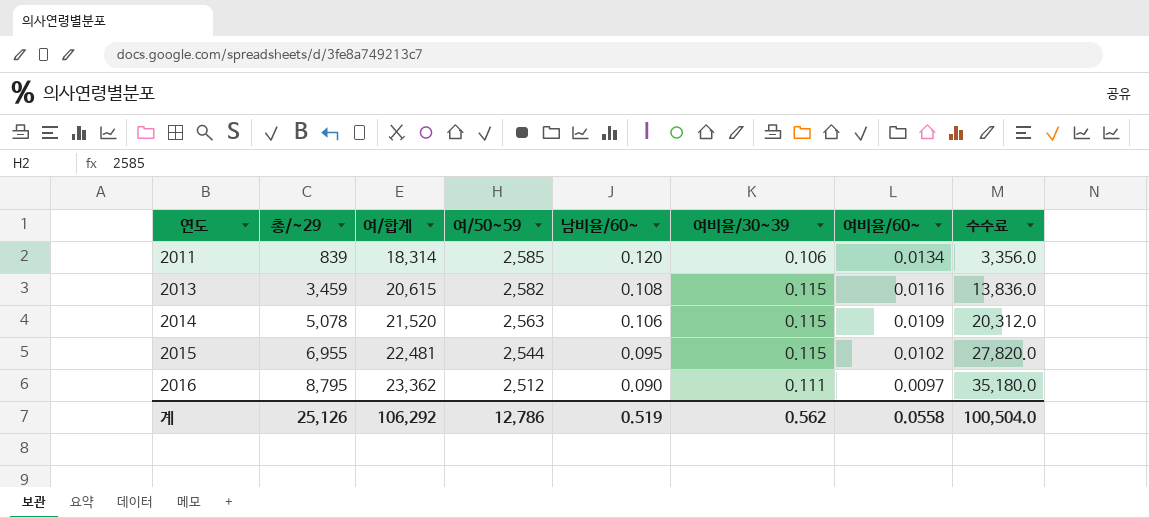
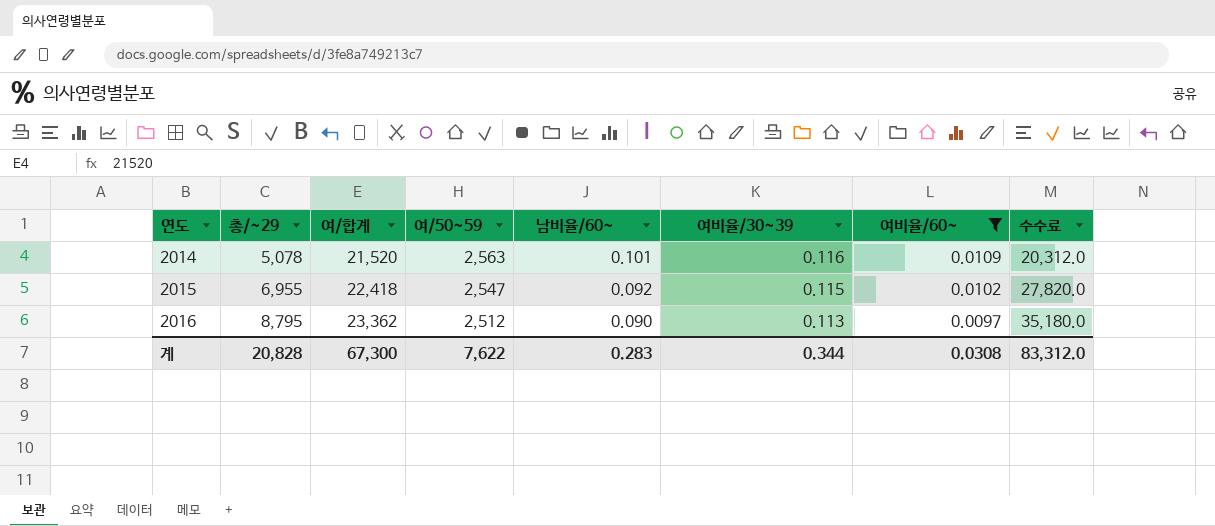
filter: none -> 여비율/60~ <= 0.0109
2014 | 남비율/60~: 0.106 -> 0.101
2014 | 여비율/30~39: 0.115 -> 0.116
2015 | 여/합계: 22,481 -> 22,418
2015 | 여/50~59: 2,544 -> 2,547
2015 | 남비율/60~: 0.095 -> 0.092
2016 | 여비율/30~39: 0.111 -> 0.113
계 | 총/~29: 25,126 -> 20,828
계 | 여/합계: 106,292 -> 67,300
계 | 여/50~59: 12,786 -> 7,622
계 | 남비율/60~: 0.519 -> 0.283
계 | 여비율/30~39: 0.562 -> 0.344
계 | 여비율/60~: 0.0558 -> 0.0308
계 | 수수료: 100,504.0 -> 83,312.0

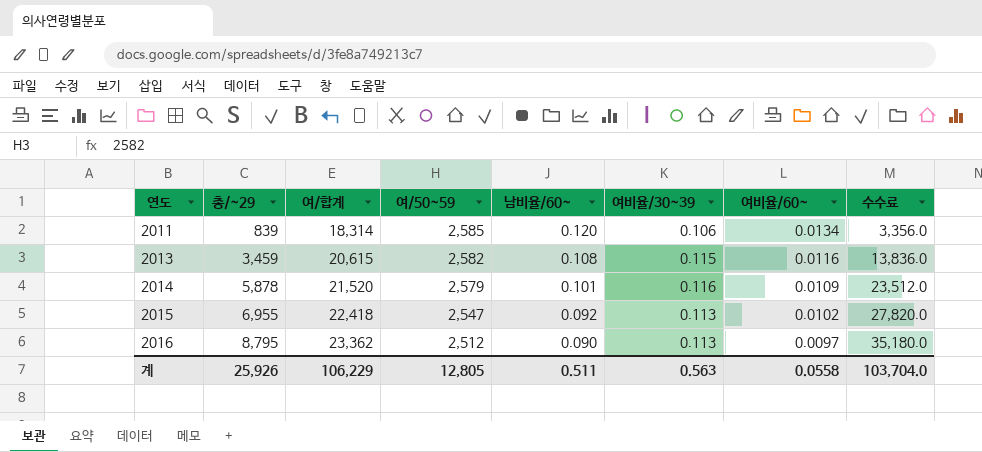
filter: 여비율/60~ <= 0.0109 -> none
2014 | 총/~29: 5,078 -> 5,878
2014 | 여/50~59: 2,563 -> 2,579
2014 | 수수료: 20,312.0 -> 23,512.0
2015 | 여비율/30~39: 0.115 -> 0.113
계 | 총/~29: 20,828 -> 25,926
계 | 여/합계: 67,300 -> 106,229
계 | 여/50~59: 7,622 -> 12,805
계 | 남비율/60~: 0.283 -> 0.511
계 | 여비율/30~39: 0.344 -> 0.563
계 | 여비율/60~: 0.0308 -> 0.0558
계 | 수수료: 83,312.0 -> 103,704.0

